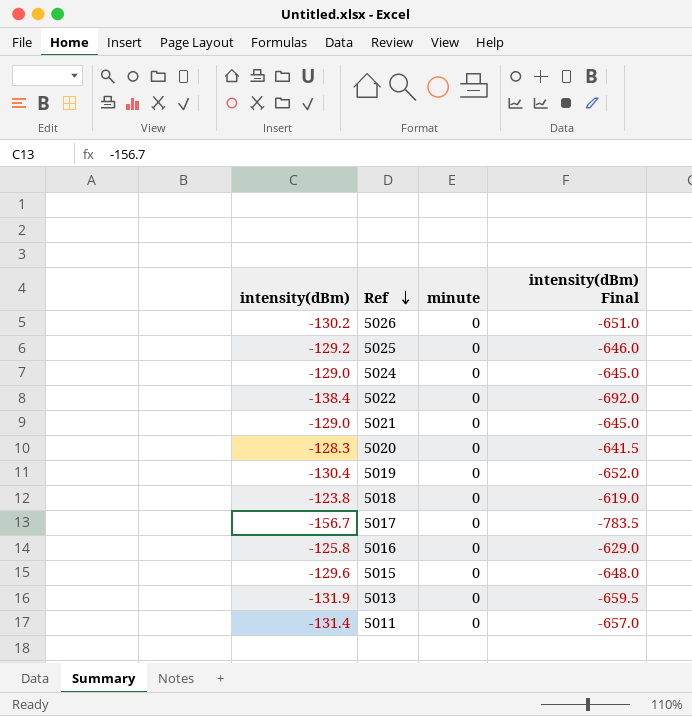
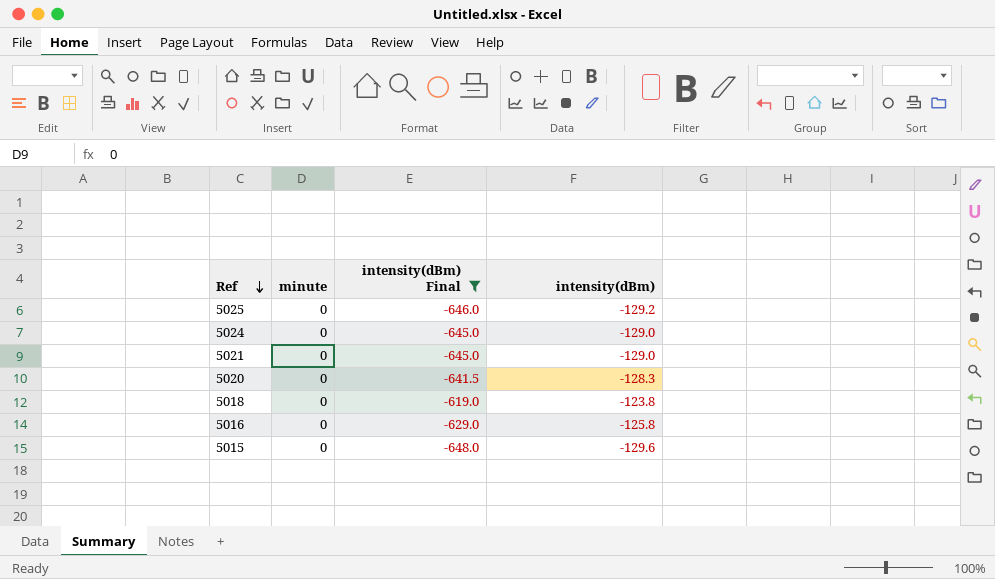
filter: none -> intensity(dBm) Final >= -648.0
column intensity(dBm) | position: 1 -> 4

